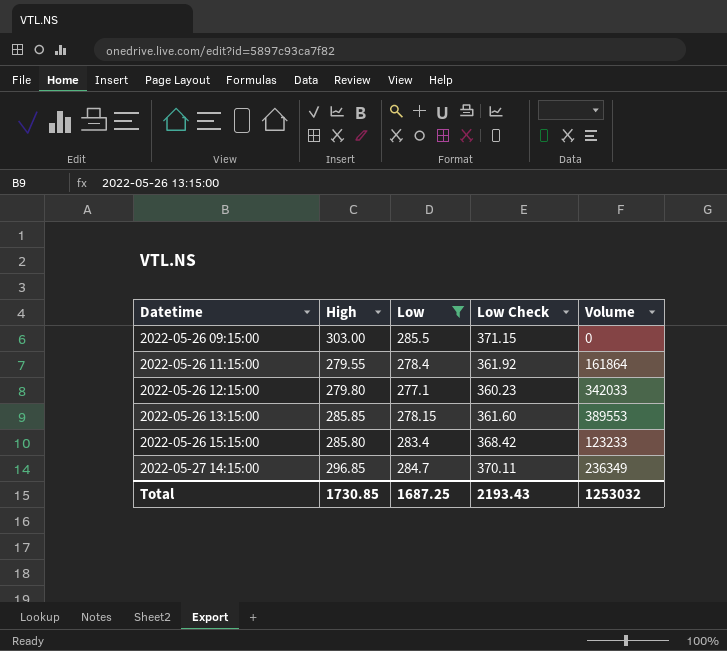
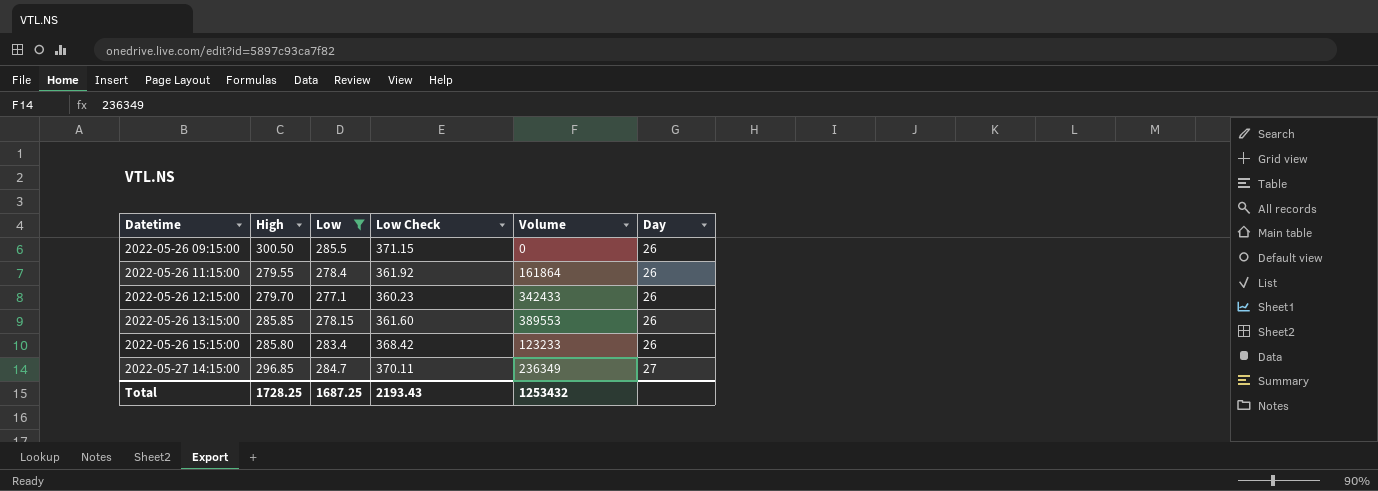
column Day | position: none -> 6
2022-05-26 09:15:00 | High: 303.00 -> 300.50
2022-05-26 12:15:00 | High: 279.80 -> 279.70
2022-05-26 12:15:00 | Volume: 342033 -> 342433
Total | High: 1730.85 -> 1728.25
Total | Volume: 1253032 -> 1253432

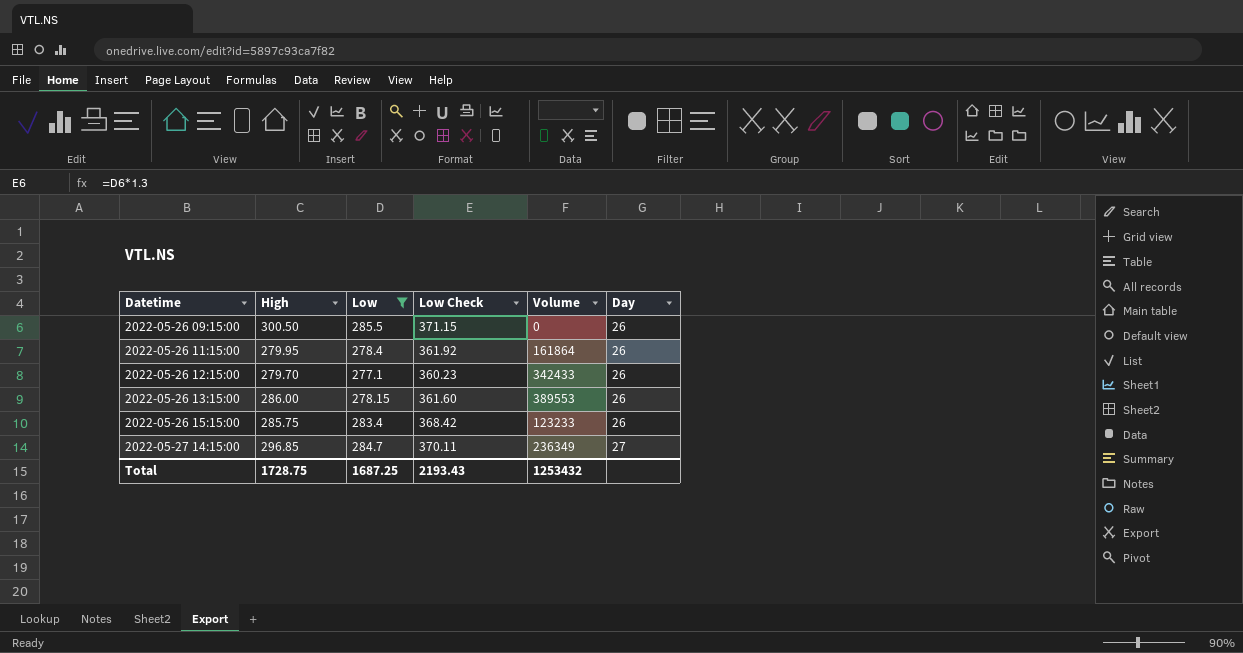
2022-05-26 11:15:00 | High: 279.55 -> 279.95
2022-05-26 13:15:00 | High: 285.85 -> 286.00
2022-05-26 15:15:00 | High: 285.80 -> 285.75
Total | High: 1728.25 -> 1728.75

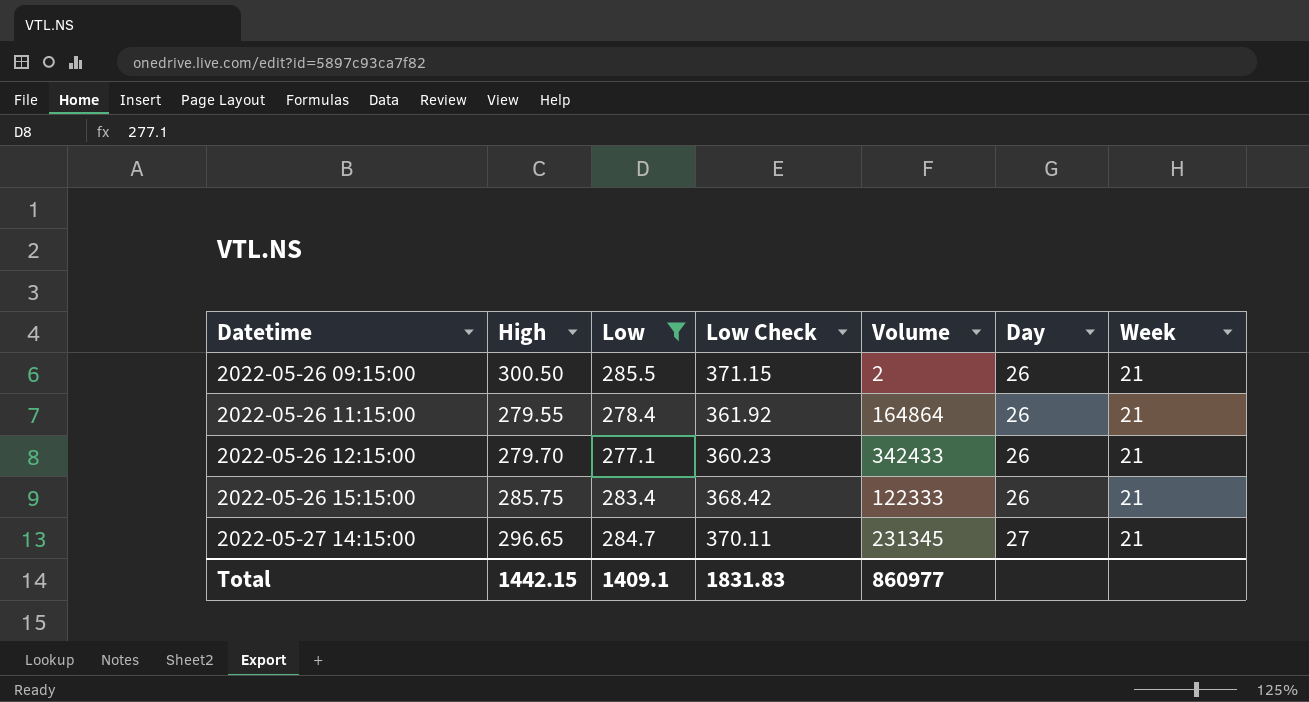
column Week | position: none -> 7
row 2022-05-26 13:15:00: 286.00 | 278.15 | 361.60 | 389553 | 26 -> none
2022-05-26 09:15:00 | Volume: 0 -> 2
2022-05-26 11:15:00 | High: 279.95 -> 279.55
2022-05-26 11:15:00 | Volume: 161864 -> 164864
2022-05-26 15:15:00 | Volume: 123233 -> 122333
2022-05-27 14:15:00 | High: 296.85 -> 296.65
2022-05-27 14:15:00 | Volume: 236349 -> 231345
Total | High: 1728.75 -> 1442.15
Total | Low: 1687.25 -> 1409.1
Total | Low Check: 2193.43 -> 1831.83
Total | Volume: 1253432 -> 860977

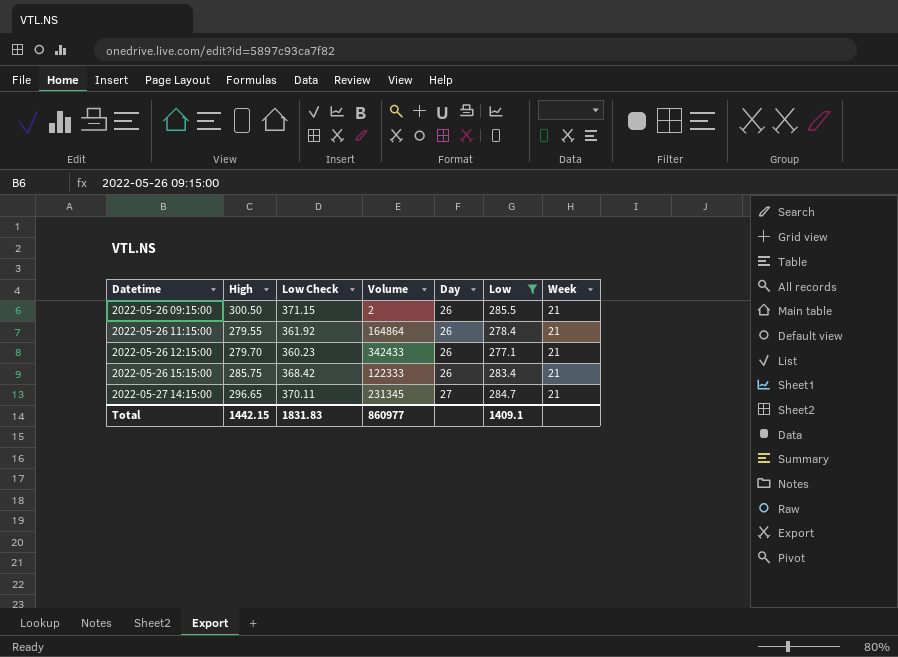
column Low | position: 3 -> 6

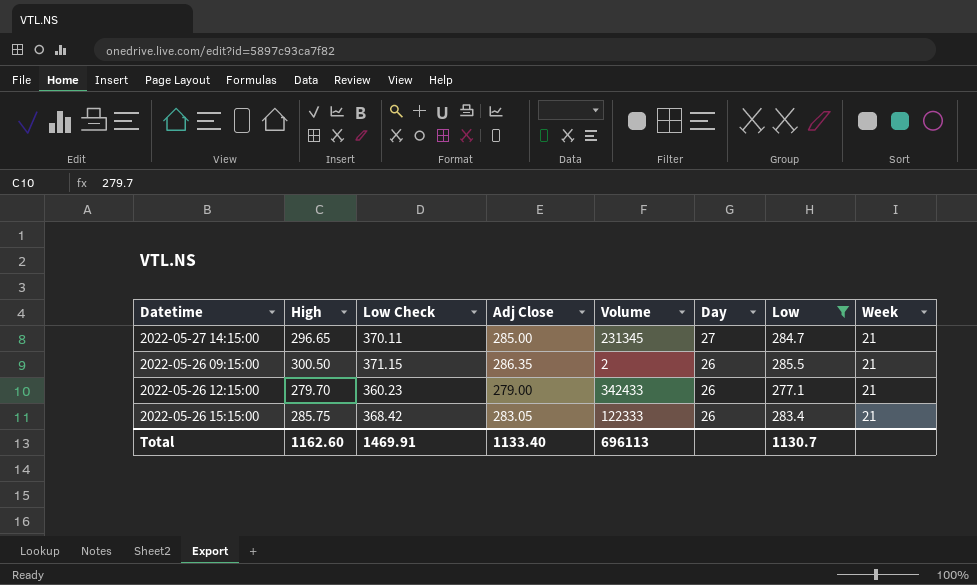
row order: Datetime ascending -> Day descending
column Adj Close | position: none -> 4
row 2022-05-26 11:15:00: 279.55 | 361.92 | 164864 | 26 | 278.4 | 21 -> none
Total | High: 1442.15 -> 1162.60
Total | Low Check: 1831.83 -> 1469.91
Total | Volume: 860977 -> 696113
Total | Low: 1409.1 -> 1130.7

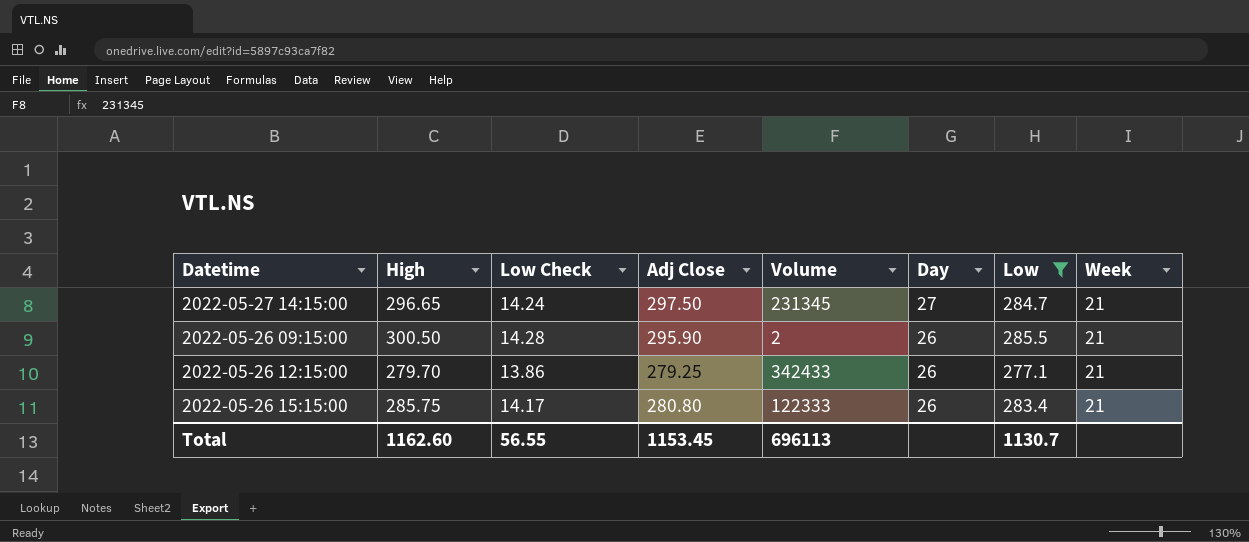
column Low Check | formula: [Low] * 1.3 -> [Low] * 0.05
2022-05-27 14:15:00 | Adj Close: 285.00 -> 297.50
2022-05-26 09:15:00 | Adj Close: 286.35 -> 295.90
2022-05-26 12:15:00 | Adj Close: 279.00 -> 279.25
2022-05-26 15:15:00 | Adj Close: 283.05 -> 280.80
Total | Low Check: 1469.91 -> 56.55
Total | Adj Close: 1133.40 -> 1153.45

